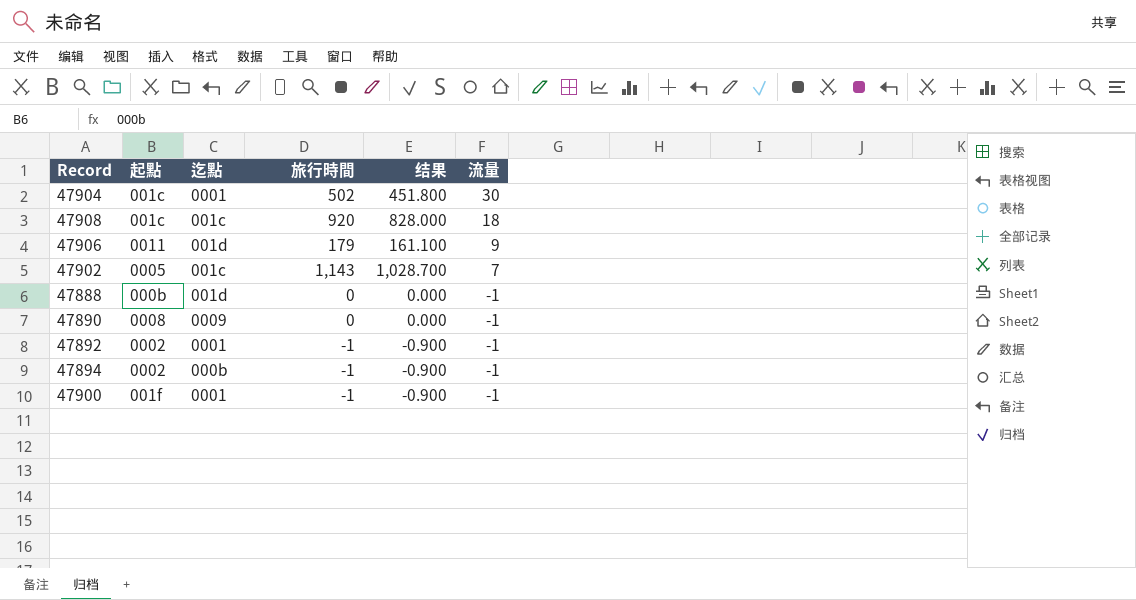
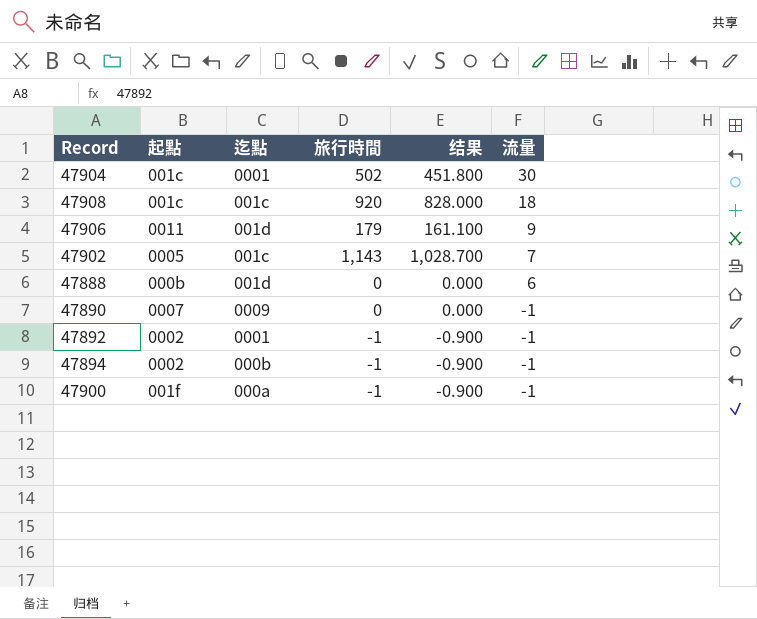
47888 | 流量: -1 -> 6
47890 | 起點: 0008 -> 0007
47900 | 迄點: 0001 -> 000a

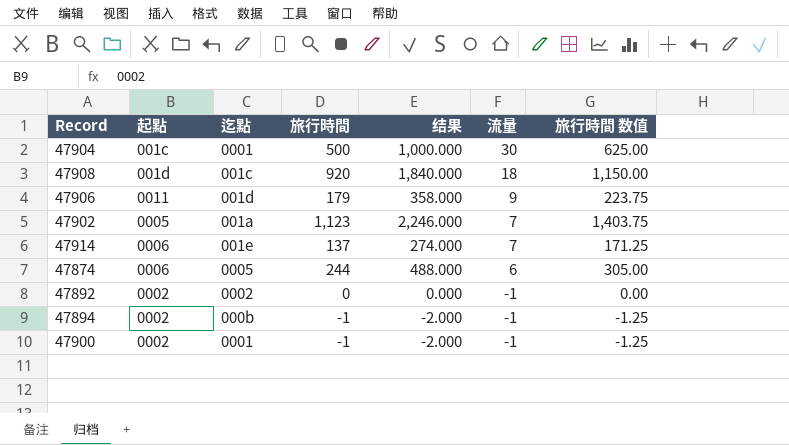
column 结果 | formula: [旅行時間] * 0.9 -> [旅行時間] * 2
column 旅行時間 数值 | formula: none -> [旅行時間] * 1.25
row 47888: 000b | 001d | 0 | 0.000 | 6 -> none
row 47890: 0007 | 0009 | 0 | 0.000 | -1 -> none
47904 | 旅行時間: 502 -> 500
47908 | 起點: 001c -> 001d
47902 | 迄點: 001c -> 001a
47902 | 旅行時間: 1,143 -> 1,123
row 47914: none -> 0006 | 001e | 137 | 274.000 | 7 | 171.25
row 47874: none -> 0006 | 0005 | 244 | 488.000 | 6 | 305.00
47892 | 迄點: 0001 -> 0002
47892 | 旅行時間: -1 -> 0
47900 | 起點: 001f -> 0002
47900 | 迄點: 000a -> 0001

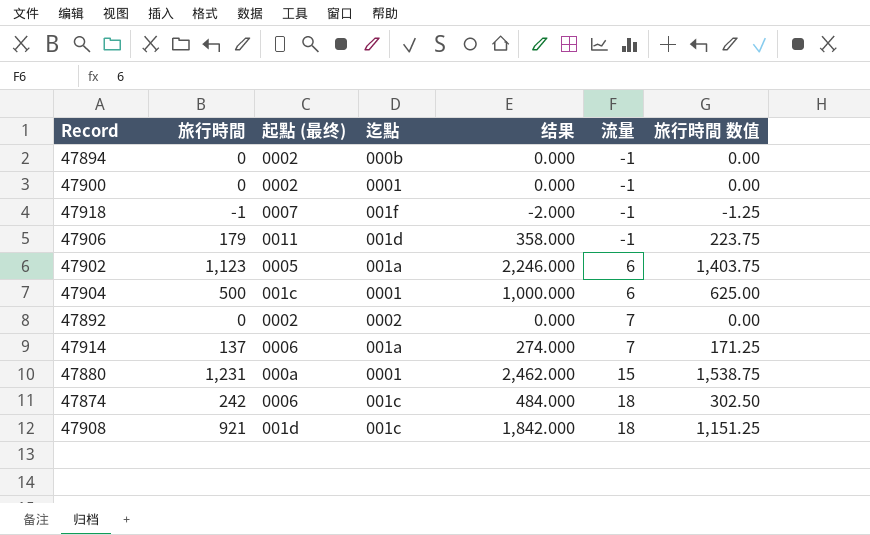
row order: 流量 descending -> 流量 ascending
column 旅行時間 | position: 4 -> 2
column name: 起點 -> 起點 (最终)
47894 | 旅行時間: -1 -> 0
47894 | 结果: -2.000 -> 0.000
47894 | 旅行時間 数值: -1.25 -> 0.00
47900 | 旅行時間: -1 -> 0
47900 | 结果: -2.000 -> 0.000
47900 | 旅行時間 数值: -1.25 -> 0.00
row 47918: none -> -1 | 0007 | 001f | -2.000 | -1 | -1.25
47906 | 流量: 9 -> -1
47902 | 流量: 7 -> 6
47904 | 流量: 30 -> 6
47892 | 流量: -1 -> 7
47914 | 迄點: 001e -> 001a
row 47880: none -> 1,231 | 000a | 0001 | 2,462.000 | 15 | 1,538.75
47874 | 旅行時間: 244 -> 242
47874 | 迄點: 0005 -> 001c
47874 | 结果: 488.000 -> 484.000
47874 | 流量: 6 -> 18
47874 | 旅行時間 数值: 305.00 -> 302.50
47908 | 旅行時間: 920 -> 921
47908 | 结果: 1,840.000 -> 1,842.000
47908 | 旅行時間 数值: 1,150.00 -> 1,151.25

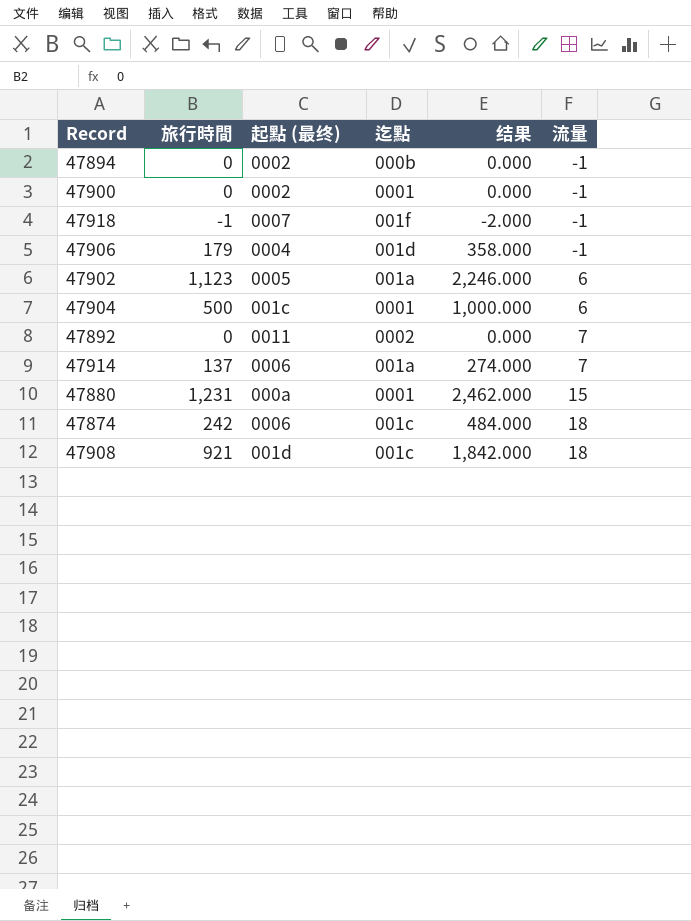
column 旅行時間 数值 | formula: [旅行時間] * 1.25 -> none
47906 | 起點 (最终): 0011 -> 0004
47892 | 起點 (最终): 0002 -> 0011

